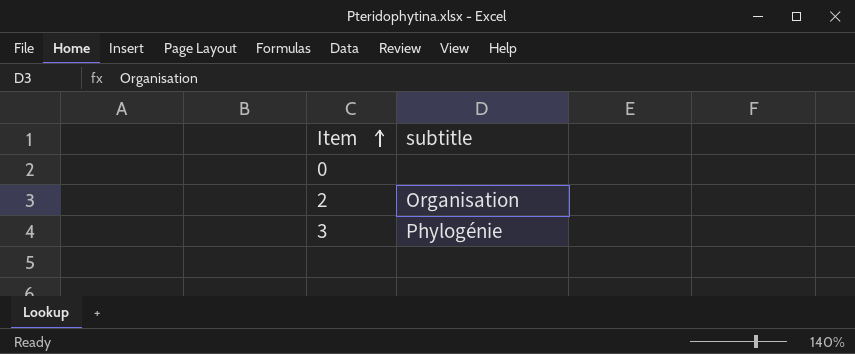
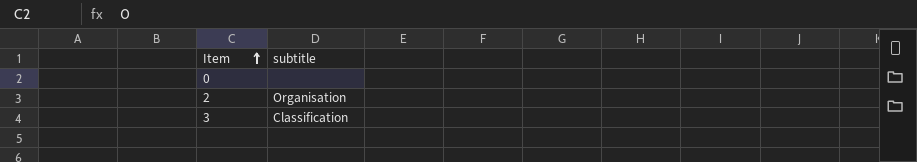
3 | subtitle: Phylogénie -> Classification

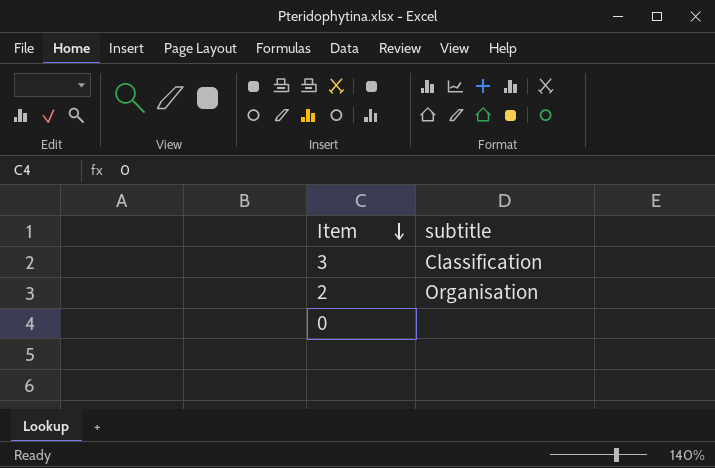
row order: Item ascending -> Item descending

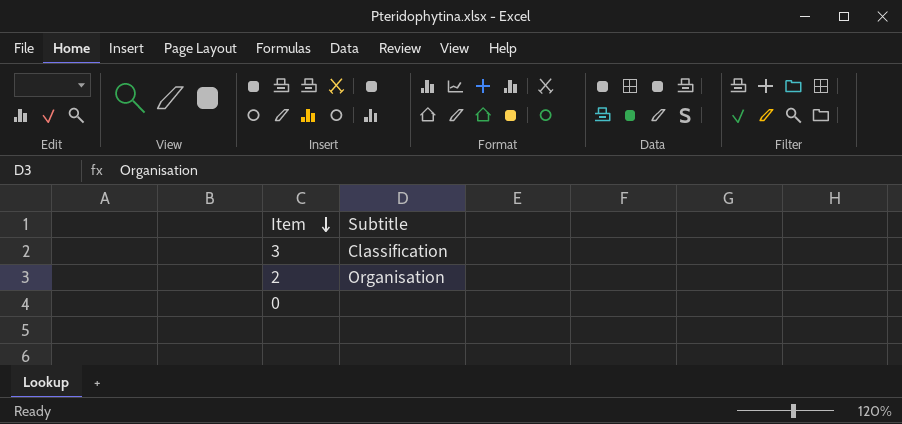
column name: subtitle -> Subtitle

